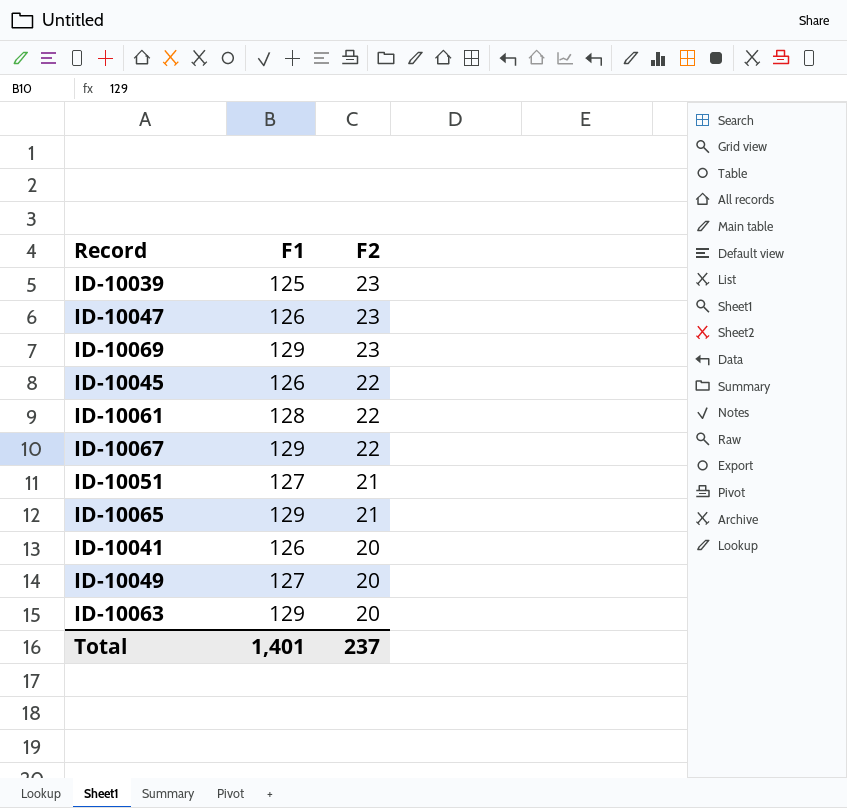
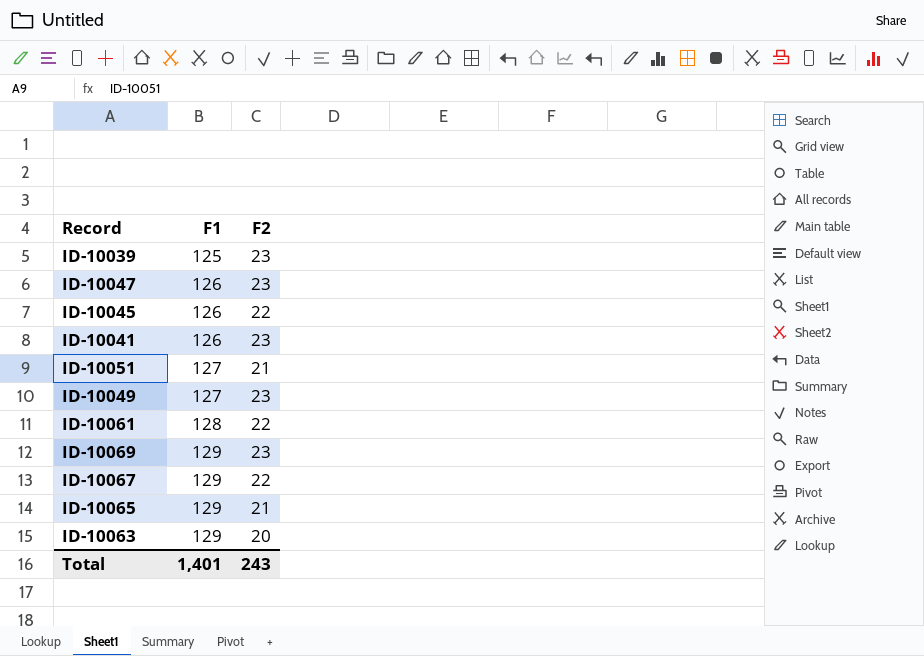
row order: F2 descending -> F1 ascending
ID-10041 | F2: 20 -> 23
ID-10049 | F2: 20 -> 23
Total | F2: 237 -> 243

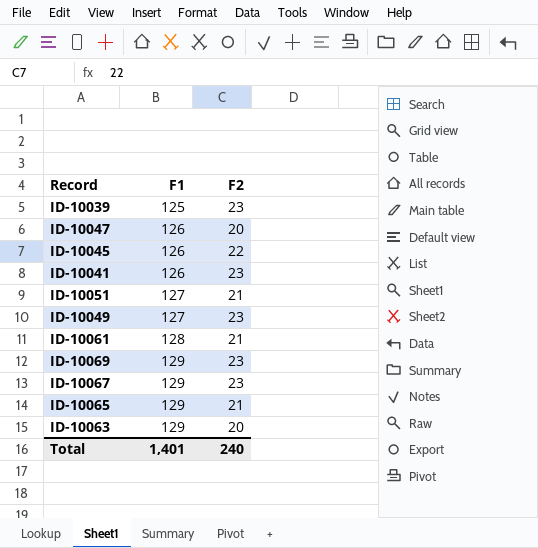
ID-10047 | F2: 23 -> 20
ID-10061 | F2: 22 -> 21
ID-10067 | F2: 22 -> 23
Total | F2: 243 -> 240

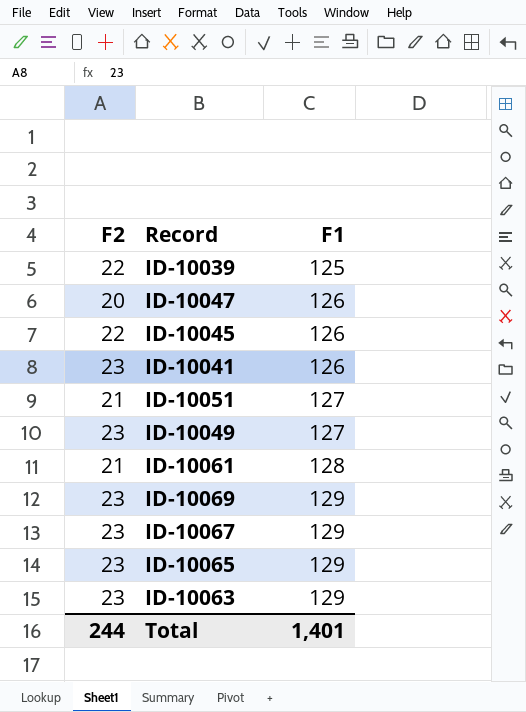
column F2 | position: 3 -> 1
ID-10039 | F2: 23 -> 22
ID-10065 | F2: 21 -> 23
ID-10063 | F2: 20 -> 23
Total | F2: 240 -> 244

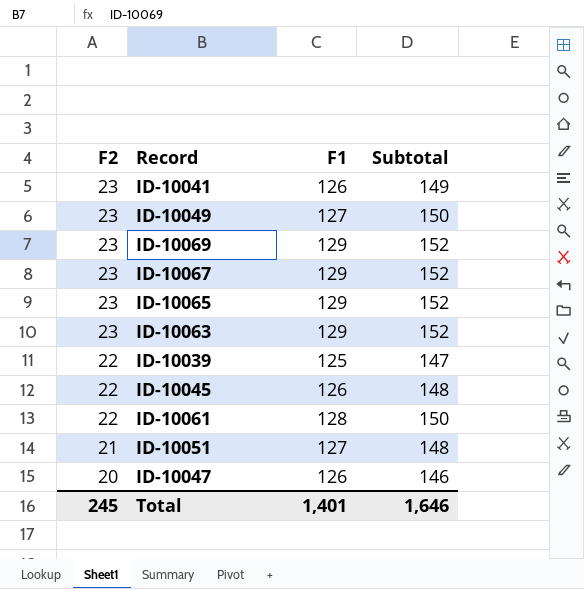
row order: F1 ascending -> F2 descending
column Subtotal | formula: none -> [F2] + [F1]
ID-10061 | F2: 21 -> 22
Total | F2: 244 -> 245

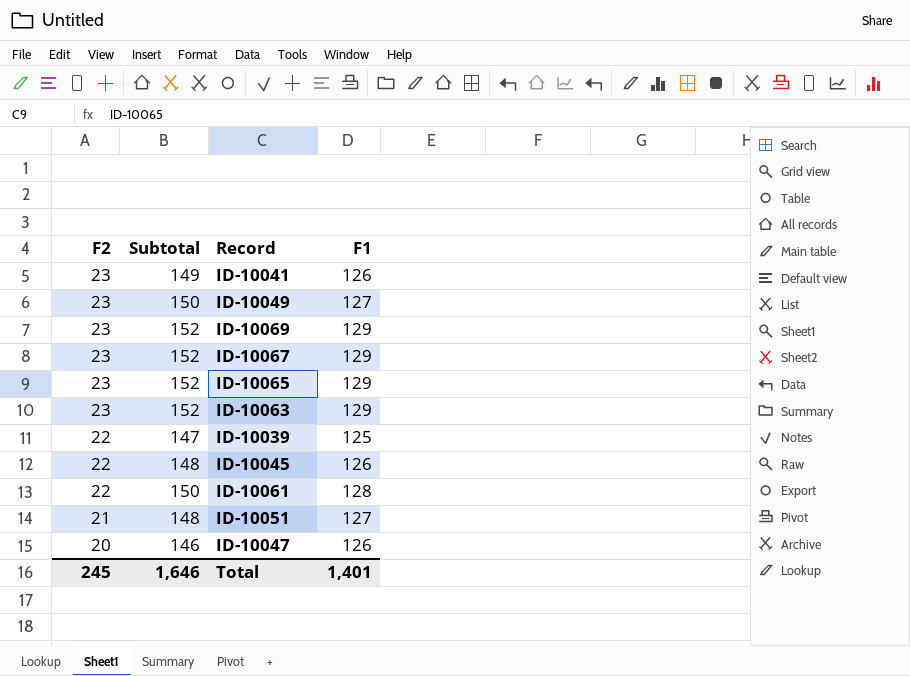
column Subtotal | position: 4 -> 2

